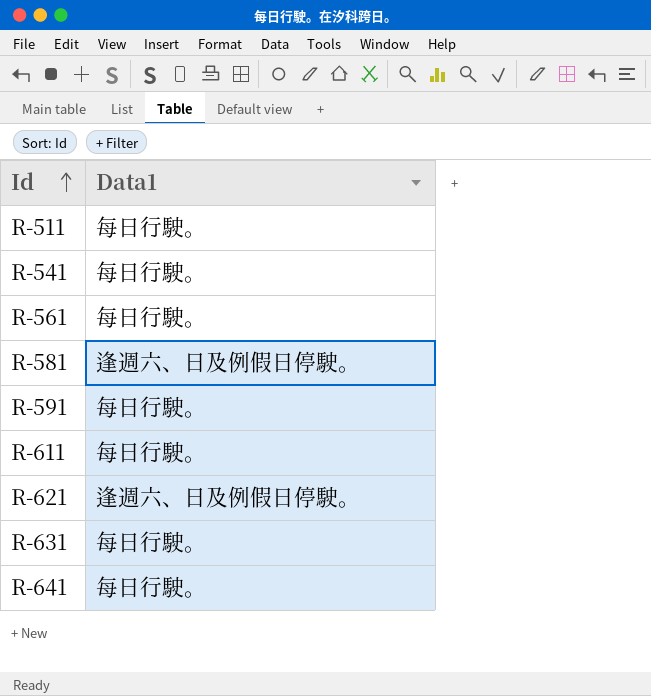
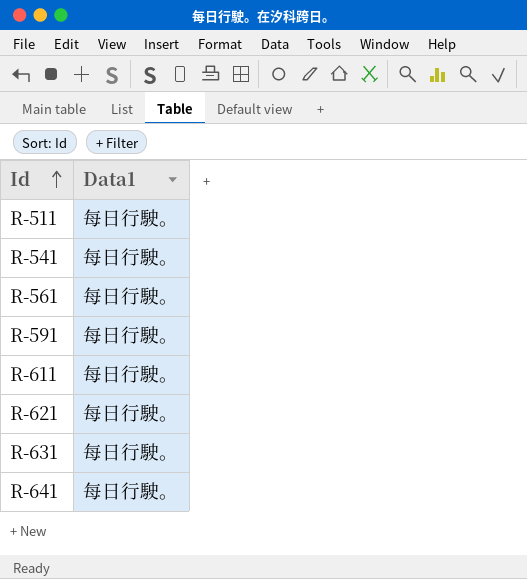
row R-581: 逢週六、日及例假日停駛。 -> none
R-621 | Data1: 逢週六、日及例假日停駛。 -> 每日行駛。

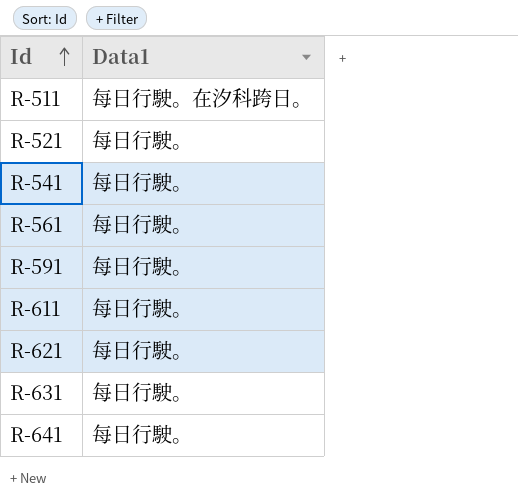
R-511 | Data1: 每日行駛。 -> 每日行駛。在汐科跨日。
row R-521: none -> 每日行駛。

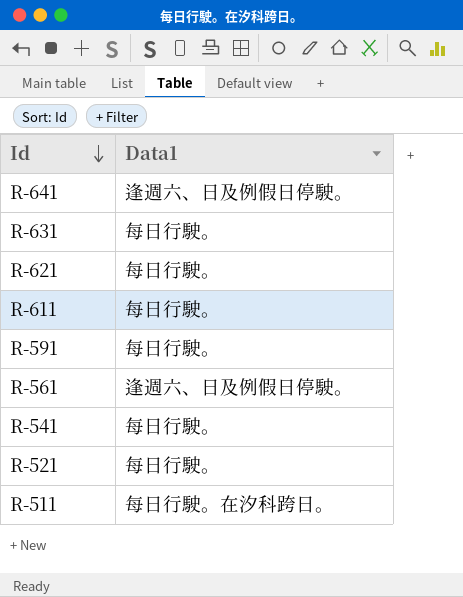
row order: Id ascending -> Id descending
R-641 | Data1: 每日行駛。 -> 逢週六、日及例假日停駛。
R-561 | Data1: 每日行駛。 -> 逢週六、日及例假日停駛。

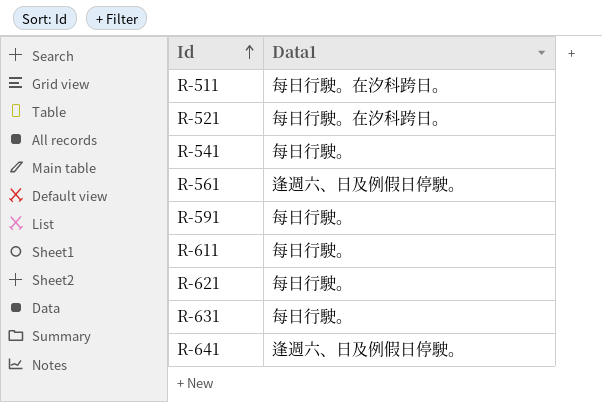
row order: Id descending -> Id ascending
R-521 | Data1: 每日行駛。 -> 每日行駛。在汐科跨日。

